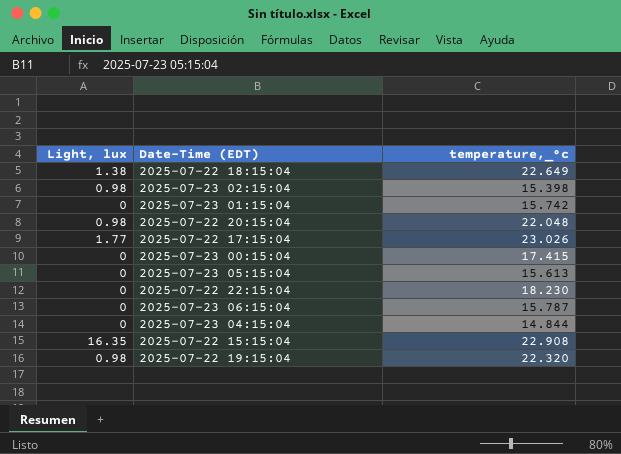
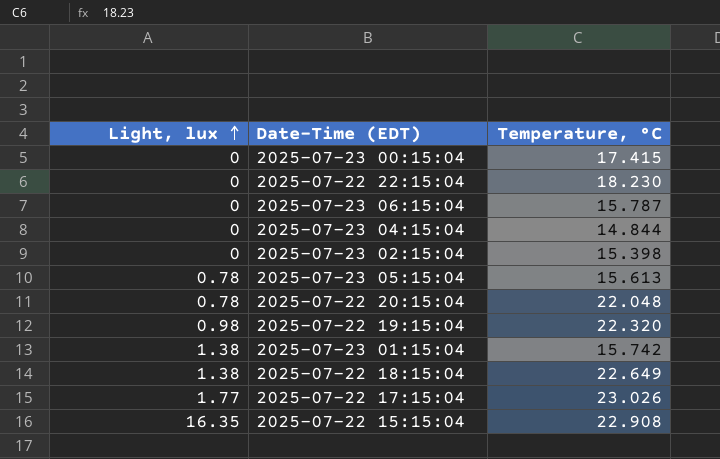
row order: none -> Light, lux ascending
column name: temperature,_°c -> Temperature, °C
2025-07-23 02:15:04 | Light, lux: 0.98 -> 0
2025-07-23 05:15:04 | Light, lux: 0 -> 0.78
2025-07-22 20:15:04 | Light, lux: 0.98 -> 0.78
2025-07-23 01:15:04 | Light, lux: 0 -> 1.38

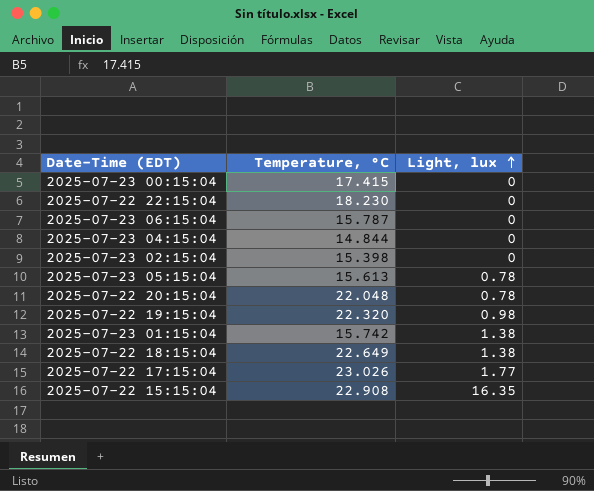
column Light, lux | position: 1 -> 3

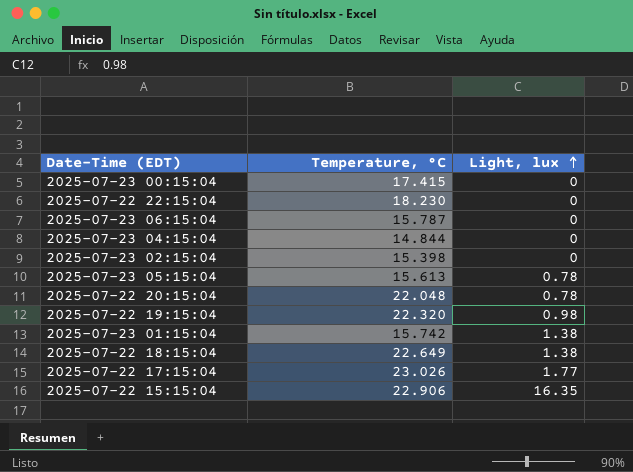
2025-07-22 15:15:04 | Temperature, °C: 22.908 -> 22.906

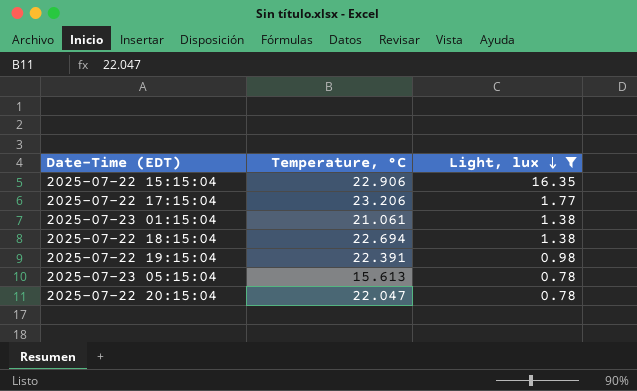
filter: none -> Light, lux != 0
row order: Light, lux ascending -> Light, lux descending
2025-07-22 17:15:04 | Temperature, °C: 23.026 -> 23.206
2025-07-23 01:15:04 | Temperature, °C: 15.742 -> 21.061
2025-07-22 18:15:04 | Temperature, °C: 22.649 -> 22.694
2025-07-22 19:15:04 | Temperature, °C: 22.320 -> 22.391
2025-07-22 20:15:04 | Temperature, °C: 22.048 -> 22.047

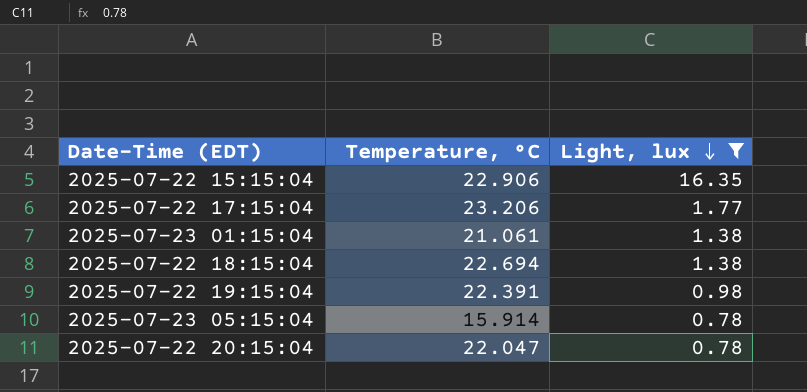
2025-07-23 05:15:04 | Temperature, °C: 15.613 -> 15.914

